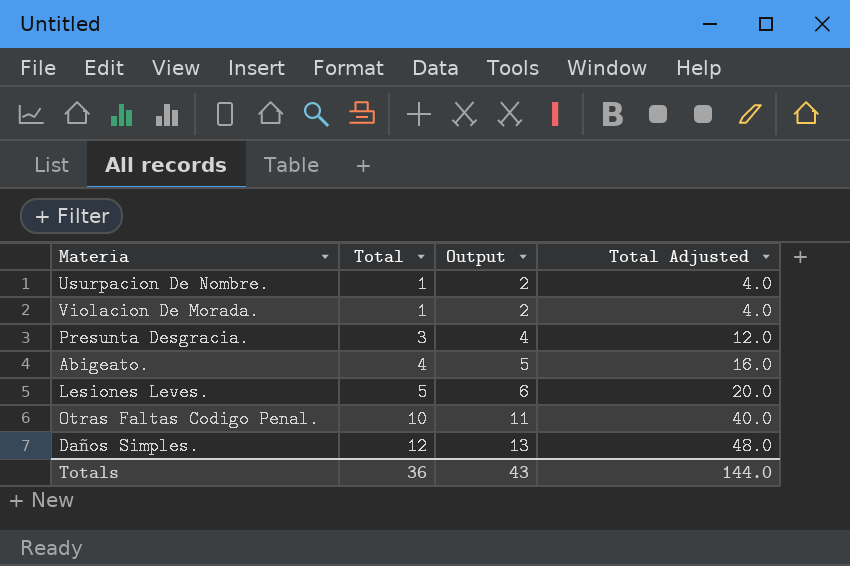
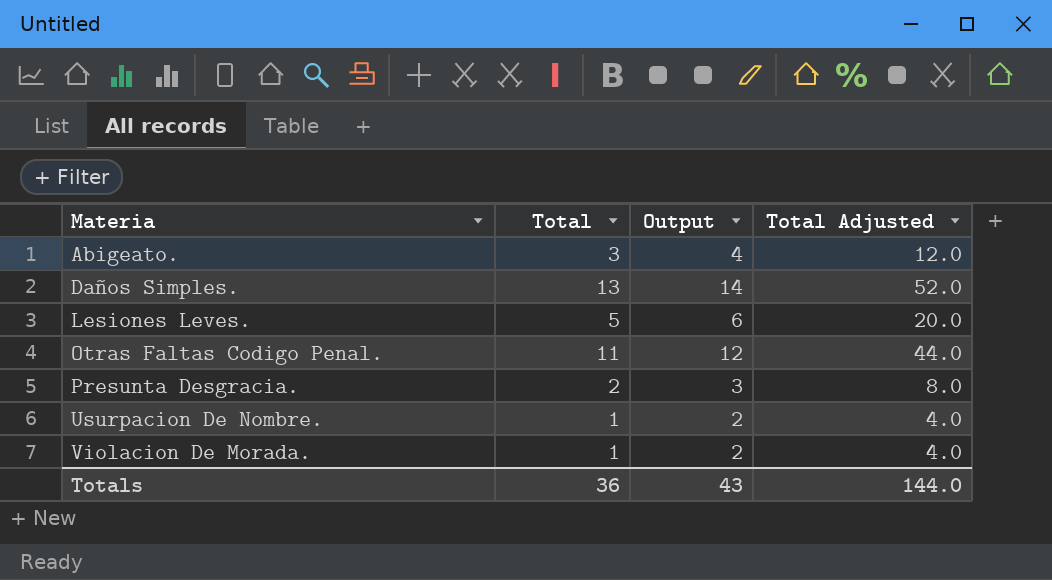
row order: Total ascending -> Materia ascending
Abigeato. | Total: 4 -> 3
Abigeato. | Output: 5 -> 4
Abigeato. | Total Adjusted: 16.0 -> 12.0
Daños Simples. | Total: 12 -> 13
Daños Simples. | Output: 13 -> 14
Daños Simples. | Total Adjusted: 48.0 -> 52.0
Otras Faltas Codigo Penal. | Total: 10 -> 11
Otras Faltas Codigo Penal. | Output: 11 -> 12
Otras Faltas Codigo Penal. | Total Adjusted: 40.0 -> 44.0
Presunta Desgracia. | Total: 3 -> 2
Presunta Desgracia. | Output: 4 -> 3
Presunta Desgracia. | Total Adjusted: 12.0 -> 8.0

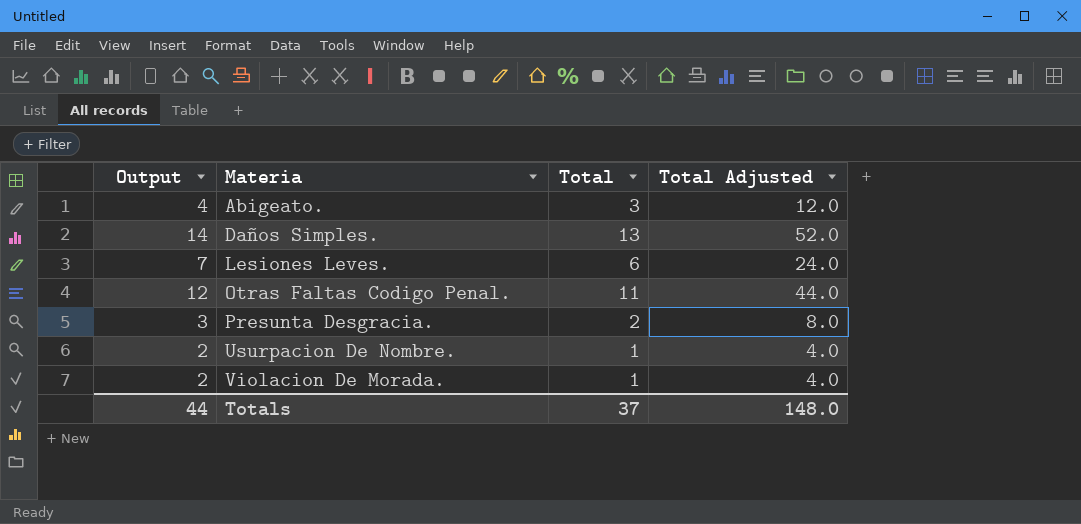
column Output | position: 3 -> 1
Lesiones Leves. | Output: 6 -> 7
Lesiones Leves. | Total: 5 -> 6
Lesiones Leves. | Total Adjusted: 20.0 -> 24.0
Totals | Output: 43 -> 44
Totals | Total: 36 -> 37
Totals | Total Adjusted: 144.0 -> 148.0

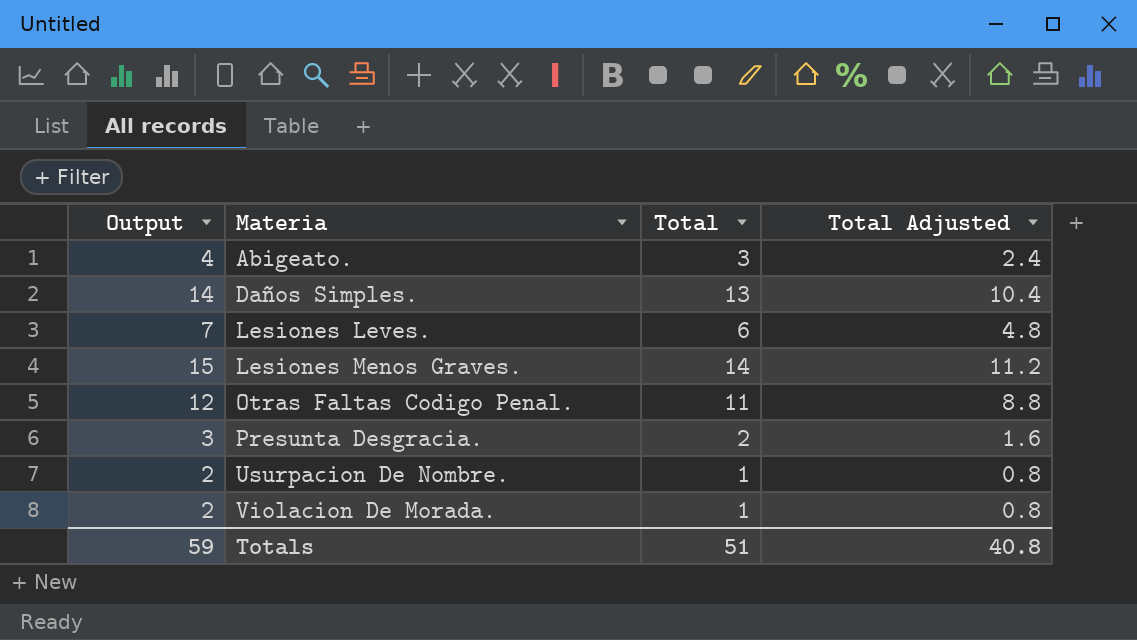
column Total Adjusted | formula: [Total] * 4 -> [Total] * 0.8
row Lesiones Menos Graves.: none -> 15 | 14 | 11.2
Totals | Output: 44 -> 59
Totals | Total: 37 -> 51
Totals | Total Adjusted: 148.0 -> 40.8

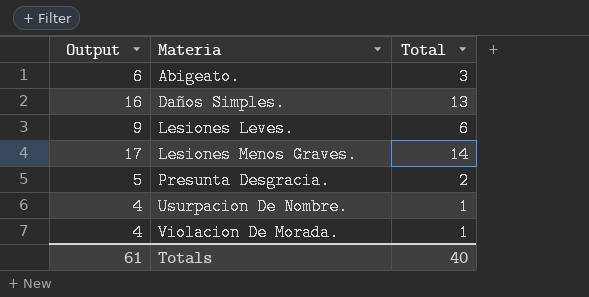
column Total Adjusted | formula: [Total] * 0.8 -> none
column Output | formula: [Total] + 1 -> [Total] + 3
row Otras Faltas Codigo Penal.: 12 | 11 | 8.8 -> none
Totals | Output: 59 -> 61
Totals | Total: 51 -> 40

